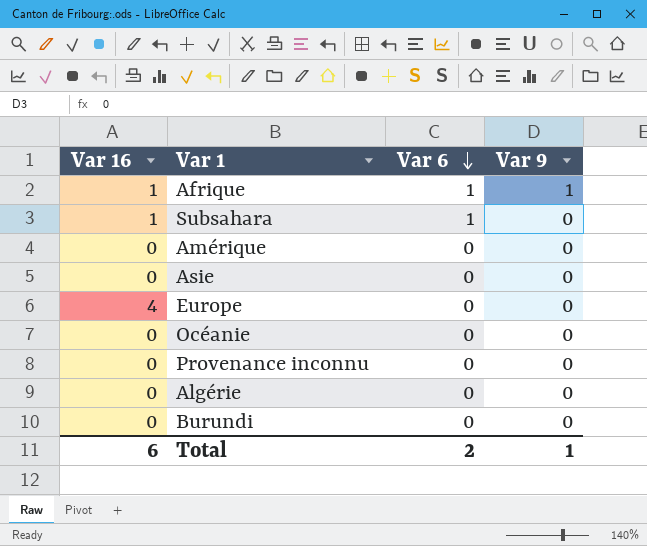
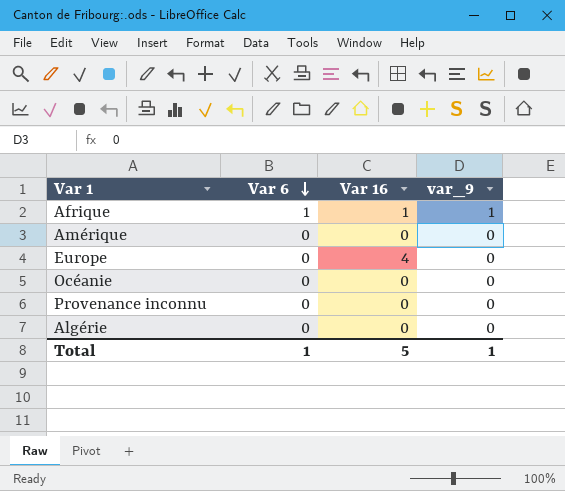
column Var 16 | position: 1 -> 3
column name: Var 9 -> var_9
row Subsahara: 1 | 1 | 0 -> none
row Asie: 0 | 0 | 0 -> none
row Burundi: 0 | 0 | 0 -> none
Total | Var 6: 2 -> 1
Total | Var 16: 6 -> 5

